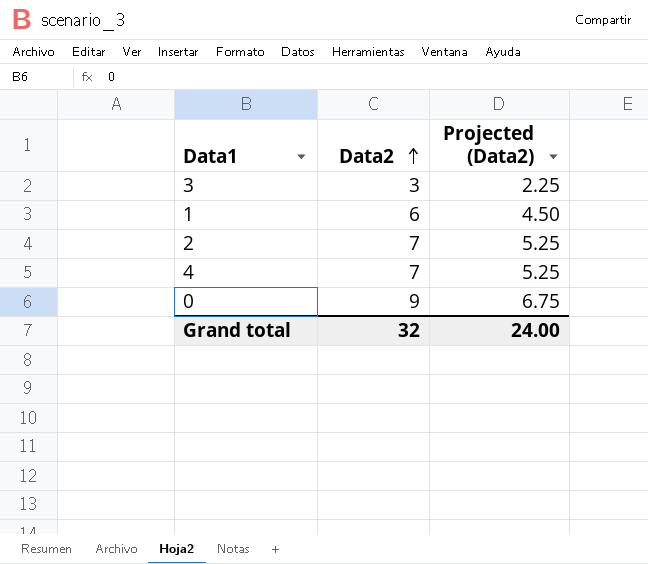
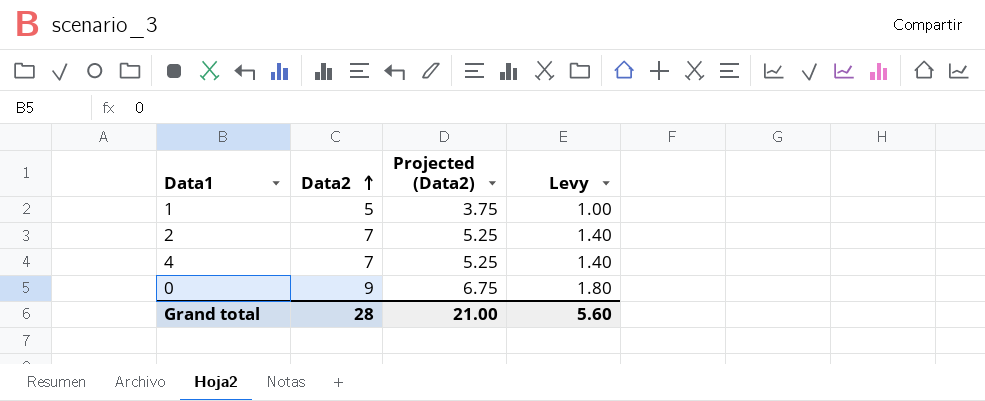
column Levy | formula: none -> [Data2] * 0.2
row 3: 3 | 2.25 -> none
1 | Data2: 6 -> 5
1 | Projected (Data2): 4.50 -> 3.75
Grand total | Data2: 32 -> 28
Grand total | Projected (Data2): 24.00 -> 21.00

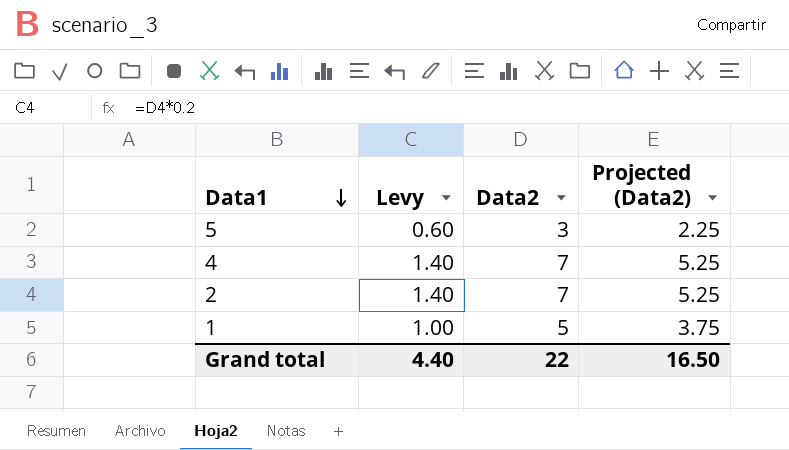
row order: Data2 ascending -> Data1 descending
column Levy | position: 4 -> 2
row 0: 9 | 6.75 | 1.80 -> none
row 5: none -> 0.60 | 3 | 2.25
Grand total | Levy: 5.60 -> 4.40
Grand total | Data2: 28 -> 22
Grand total | Projected (Data2): 21.00 -> 16.50

